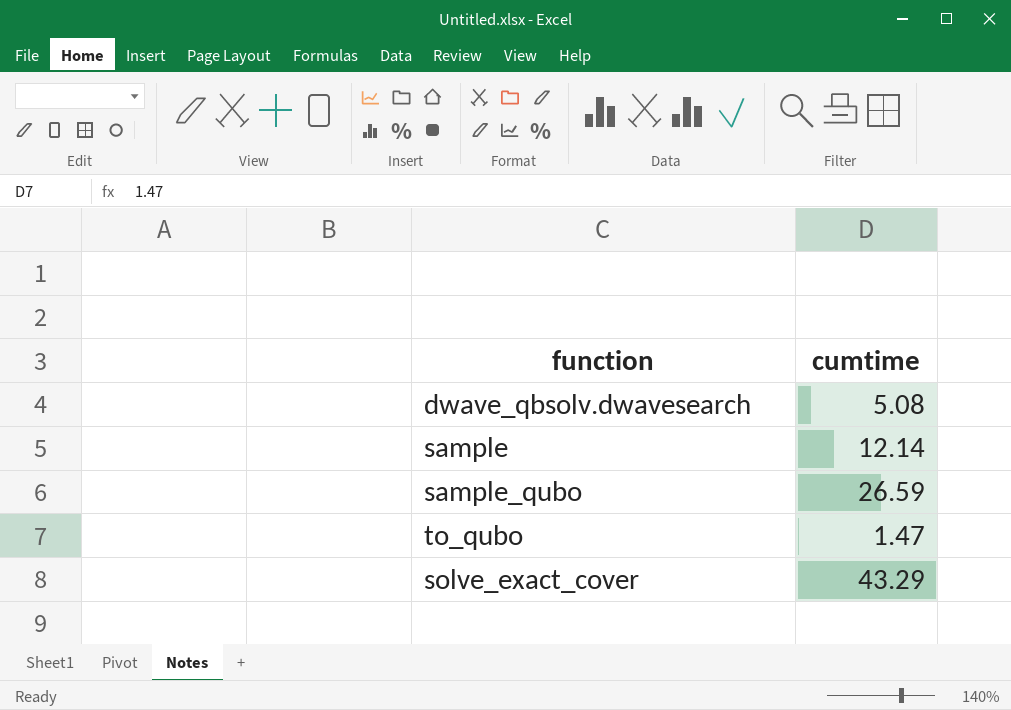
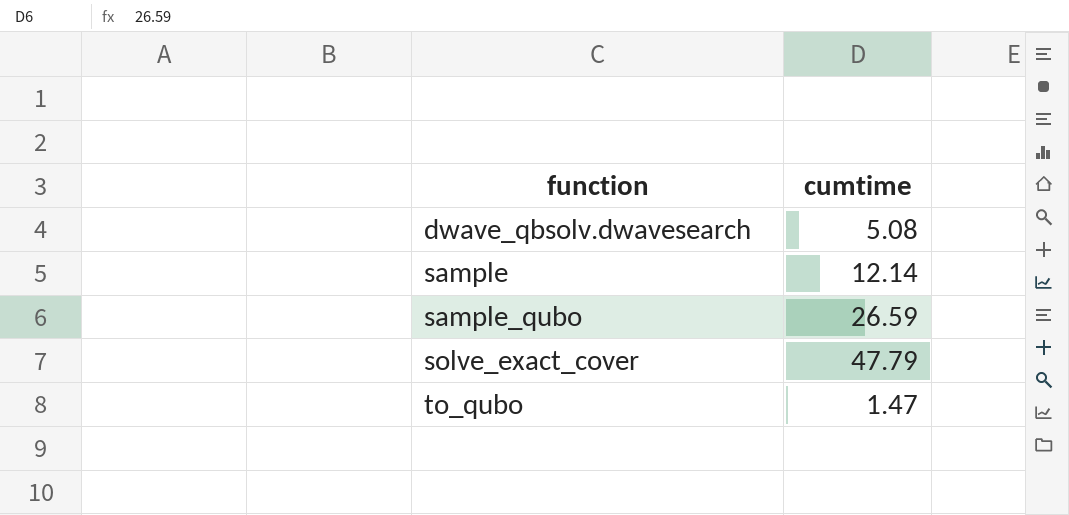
row order: none -> function ascending
solve_exact_cover | cumtime: 43.29 -> 47.79

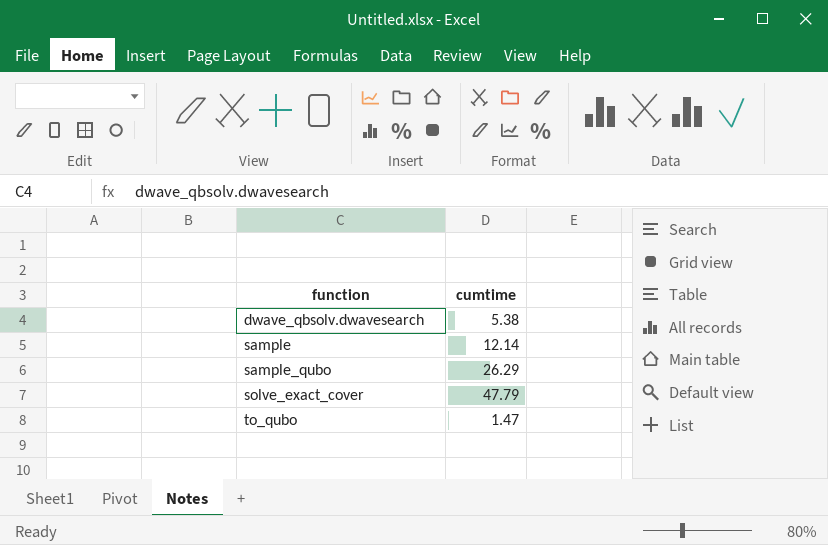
dwave_qbsolv.dwavesearch | cumtime: 5.08 -> 5.38
sample_qubo | cumtime: 26.59 -> 26.29

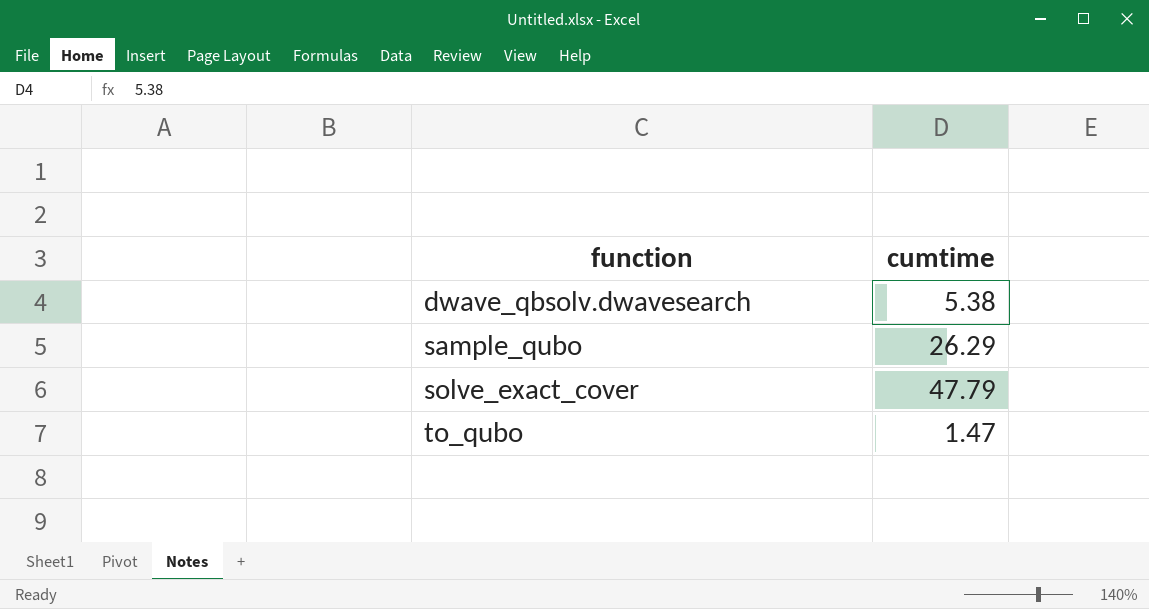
row sample: 12.14 -> none

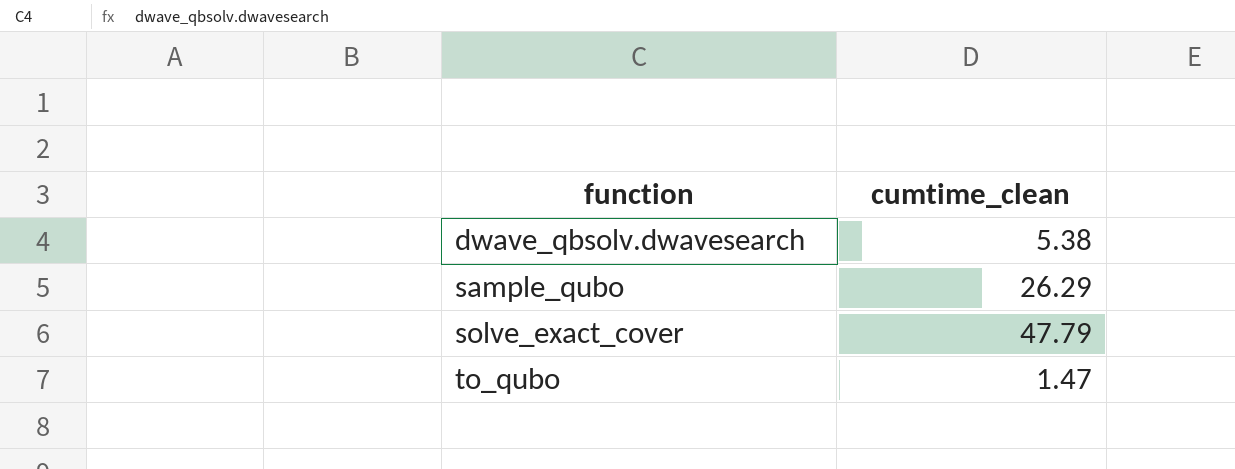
column name: cumtime -> cumtime_clean

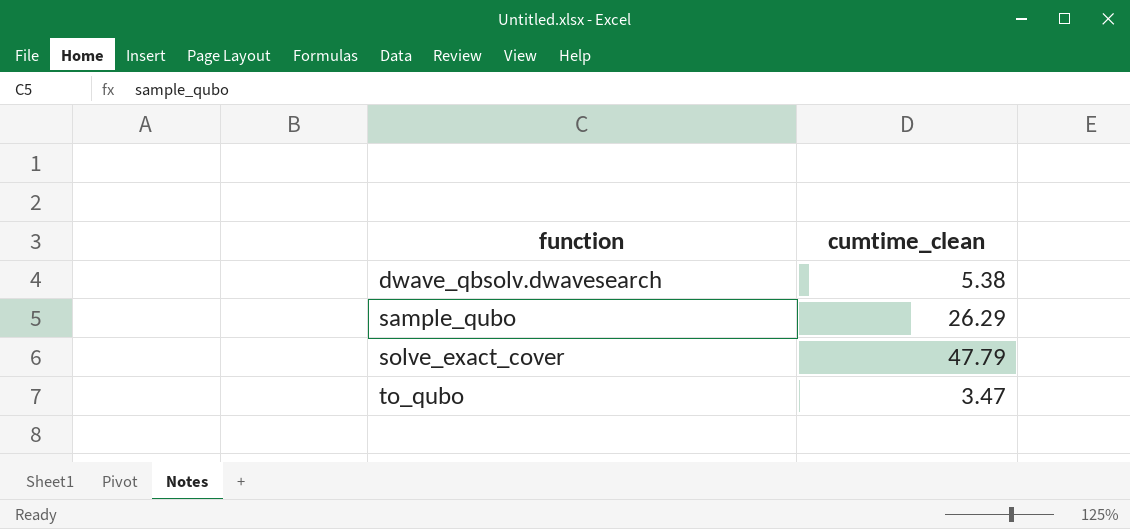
to_qubo | cumtime_clean: 1.47 -> 3.47

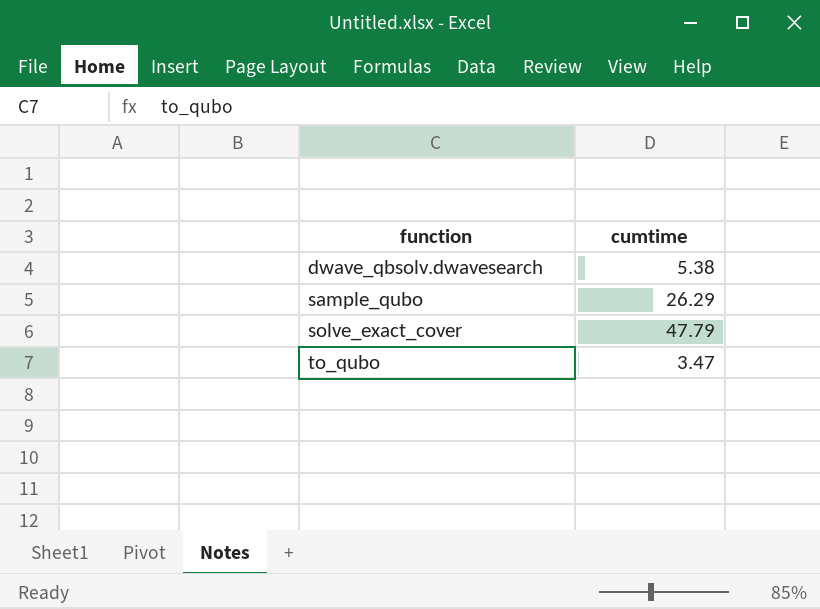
column name: cumtime_clean -> cumtime

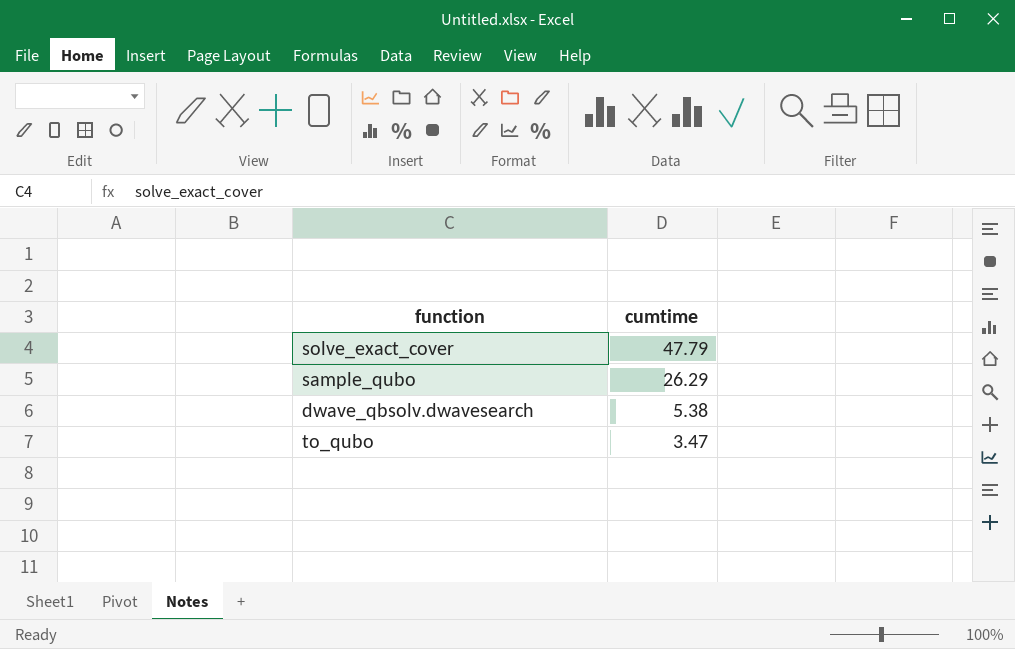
row order: function ascending -> cumtime descending

